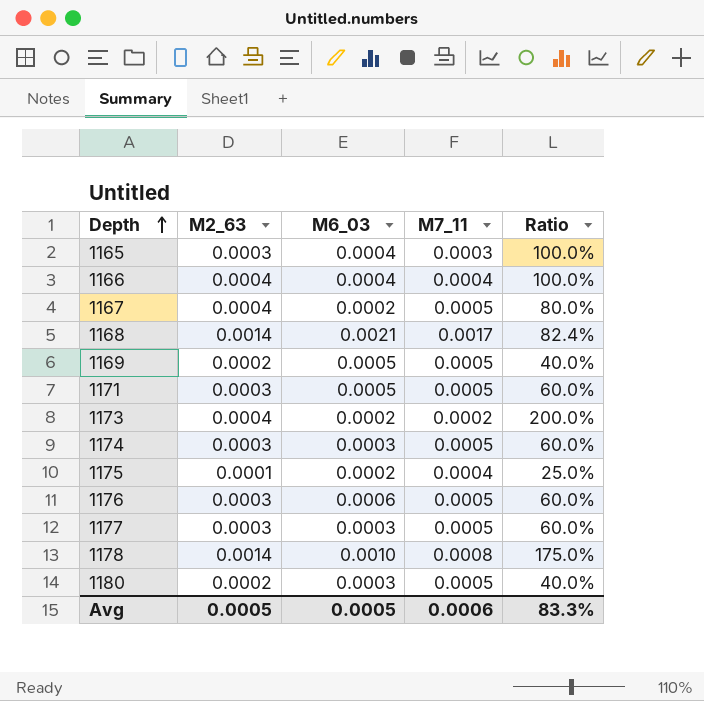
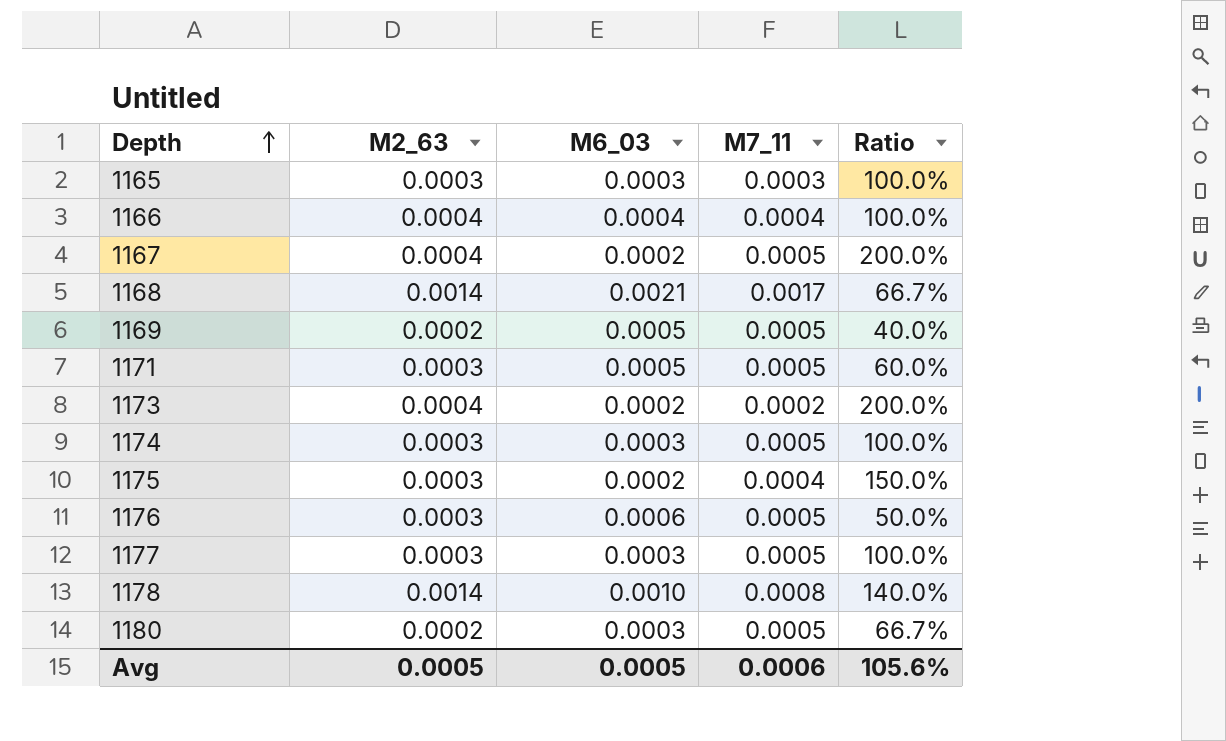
column Ratio | formula: [M2_63] / [M7_11] -> [M2_63] / [M6_03]
1165 | M6_03: 0.0004 -> 0.0003
1175 | M2_63: 0.0001 -> 0.0003
Avg | Ratio: 83.3% -> 105.6%

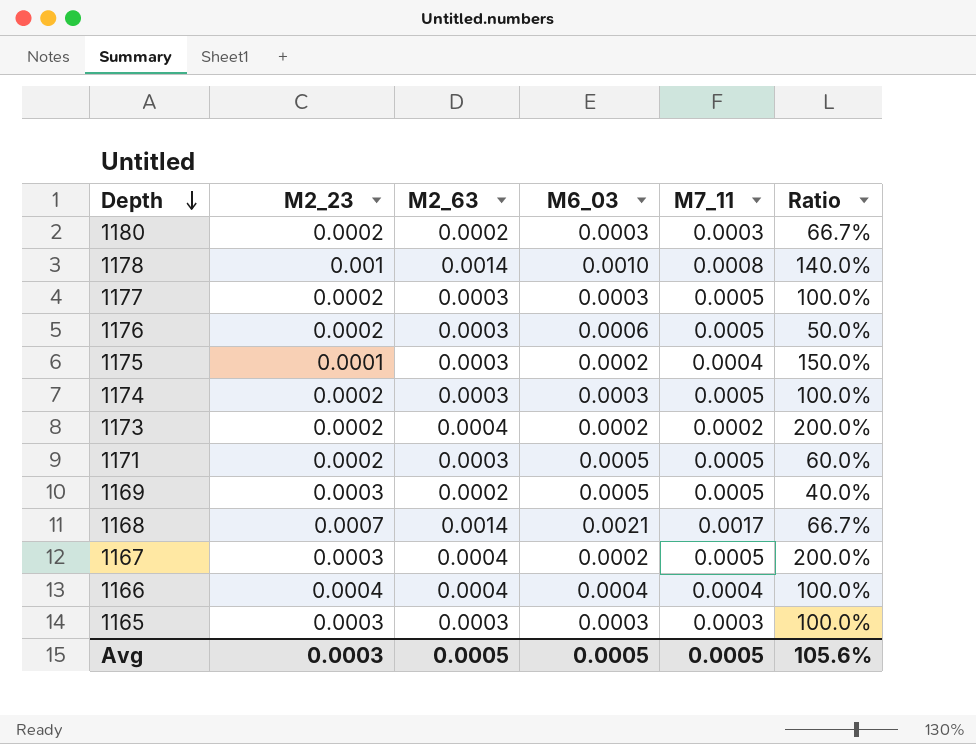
row order: Depth ascending -> Depth descending
column M2_23 | position: none -> 2
1180 | M7_11: 0.0005 -> 0.0003
Avg | M7_11: 0.0006 -> 0.0005

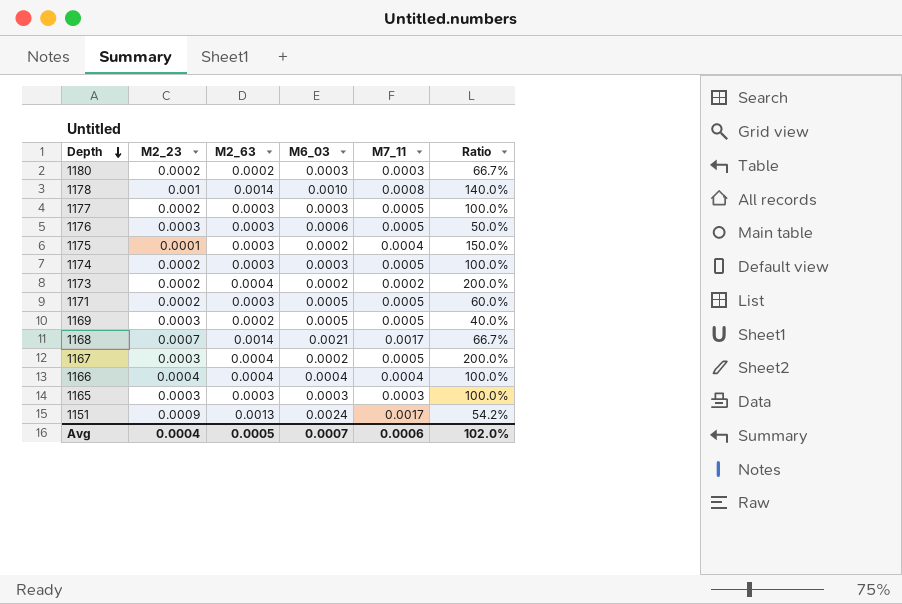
1176 | M2_23: 0.0002 -> 0.0003
row 1151: none -> 0.0009 | 0.0013 | 0.0024 | 0.0017 | 54.2%
Avg | M2_23: 0.0003 -> 0.0004
Avg | M6_03: 0.0005 -> 0.0007
Avg | M7_11: 0.0005 -> 0.0006
Avg | Ratio: 105.6% -> 102.0%

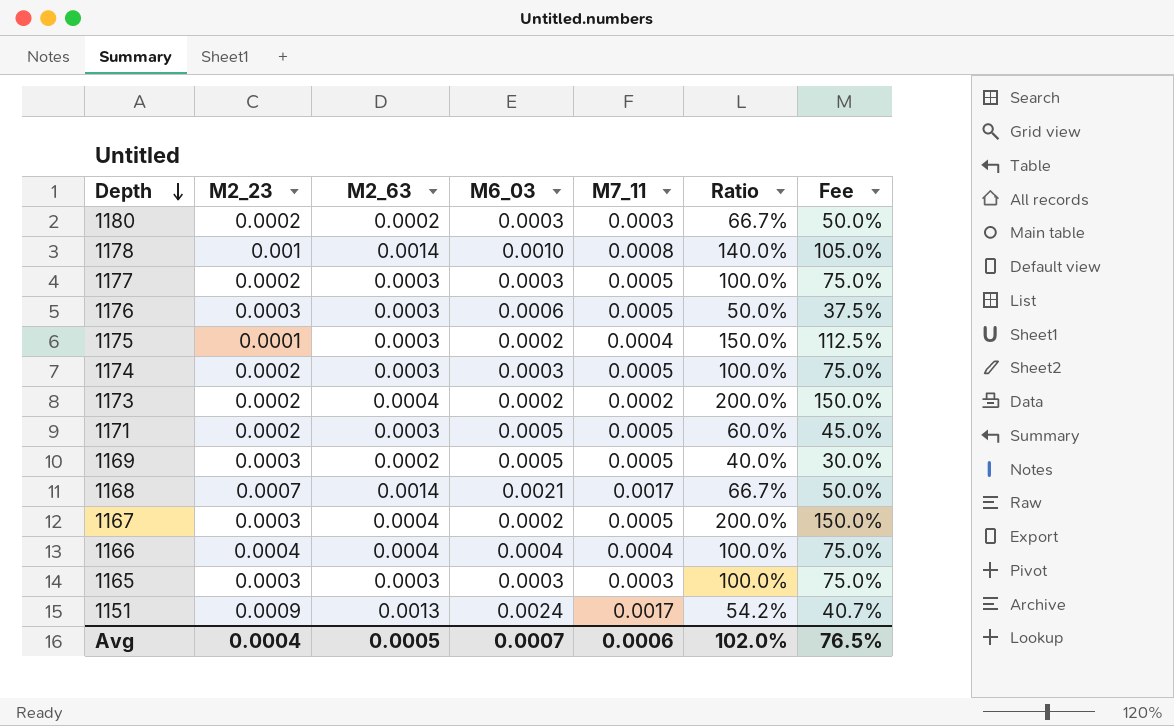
column Fee | formula: none -> [Ratio] * 0.75

